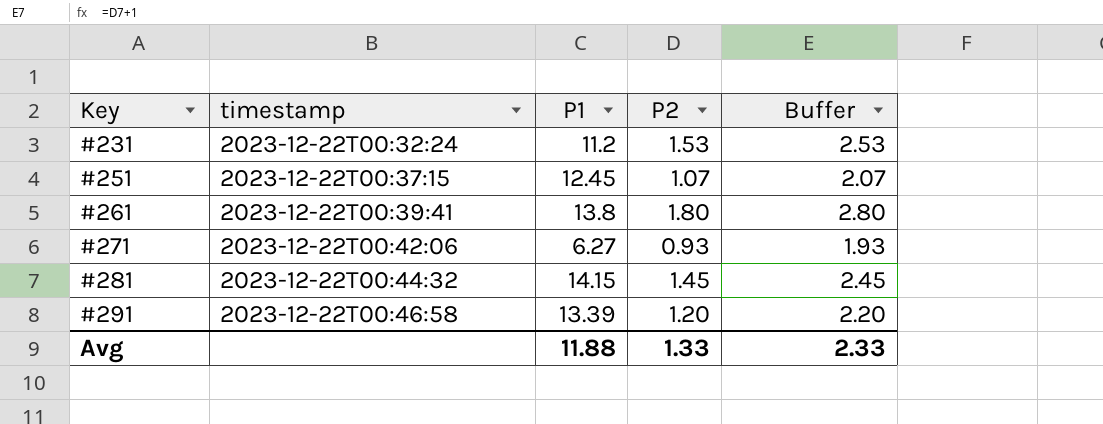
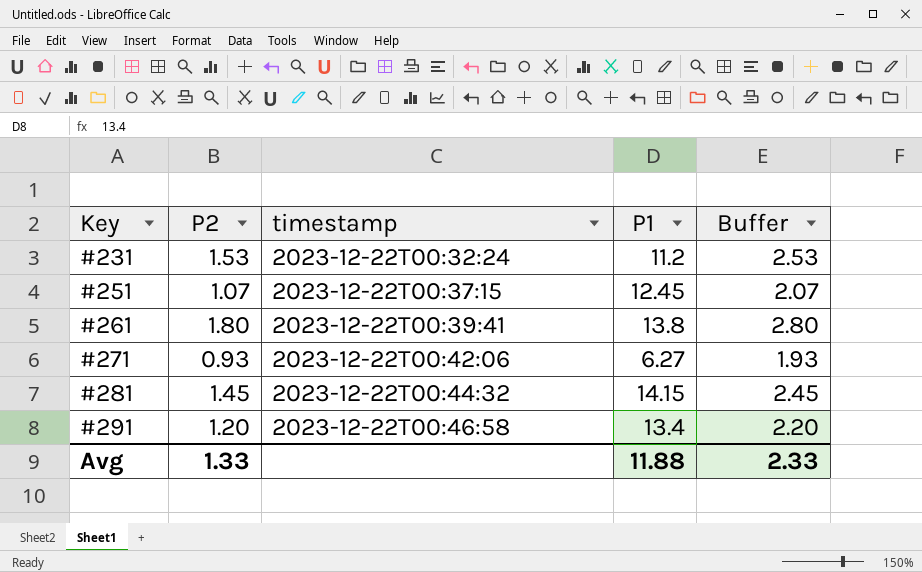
column P2 | position: 4 -> 2
#291 | P1: 13.39 -> 13.4

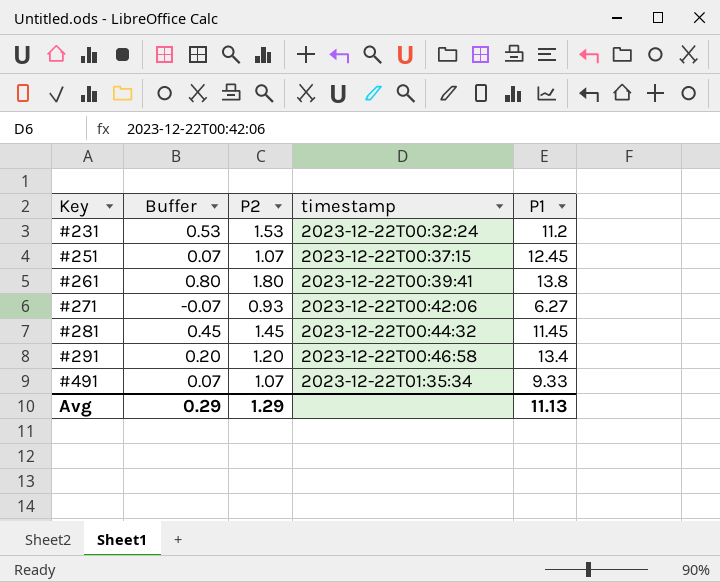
column Buffer | formula: [P2] + 1 -> [P2] - 1
column Buffer | position: 5 -> 2
#281 | P1: 14.15 -> 11.45
row #491: none -> 0.07 | 1.07 | 2023-12-22T01:35:34 | 9.33
Avg | Buffer: 2.33 -> 0.29
Avg | P2: 1.33 -> 1.29
Avg | P1: 11.88 -> 11.13

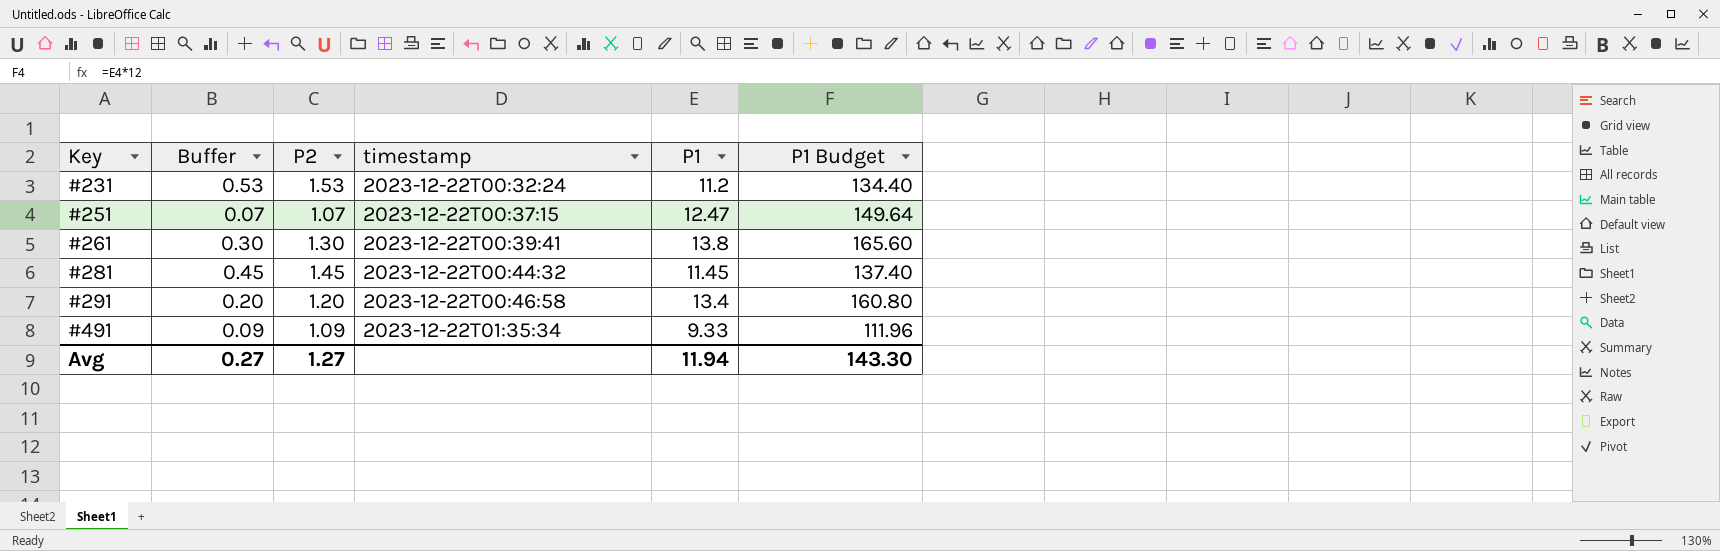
column P1 Budget | formula: none -> [P1] * 12
row #271: -0.07 | 0.93 | 2023-12-22T00:42:06 | 6.27 -> none
#251 | P1: 12.45 -> 12.47
#261 | Buffer: 0.80 -> 0.30
#261 | P2: 1.80 -> 1.30
#491 | Buffer: 0.07 -> 0.09
#491 | P2: 1.07 -> 1.09
Avg | Buffer: 0.29 -> 0.27
Avg | P2: 1.29 -> 1.27
Avg | P1: 11.13 -> 11.94

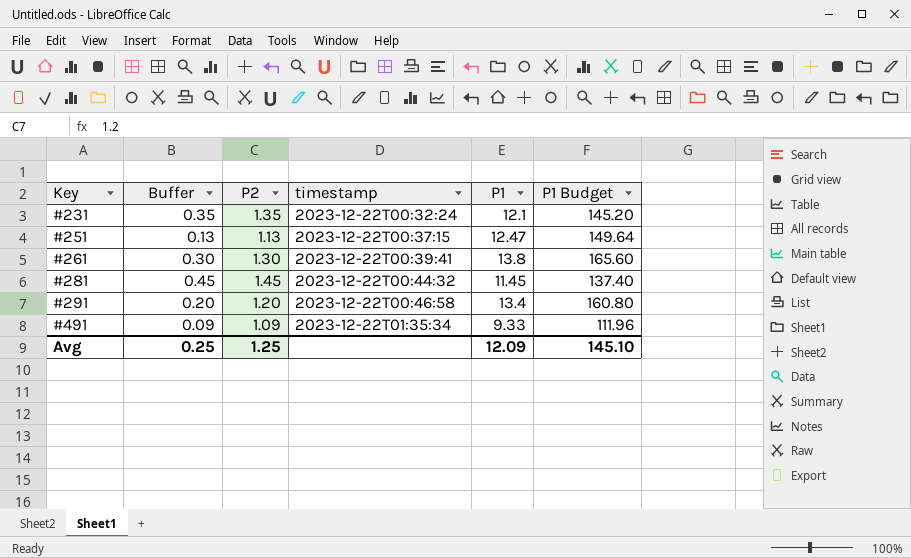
#231 | Buffer: 0.53 -> 0.35
#231 | P2: 1.53 -> 1.35
#231 | P1: 11.2 -> 12.1
#231 | P1 Budget: 134.40 -> 145.20
#251 | Buffer: 0.07 -> 0.13
#251 | P2: 1.07 -> 1.13
Avg | Buffer: 0.27 -> 0.25
Avg | P2: 1.27 -> 1.25
Avg | P1: 11.94 -> 12.09
Avg | P1 Budget: 143.30 -> 145.10

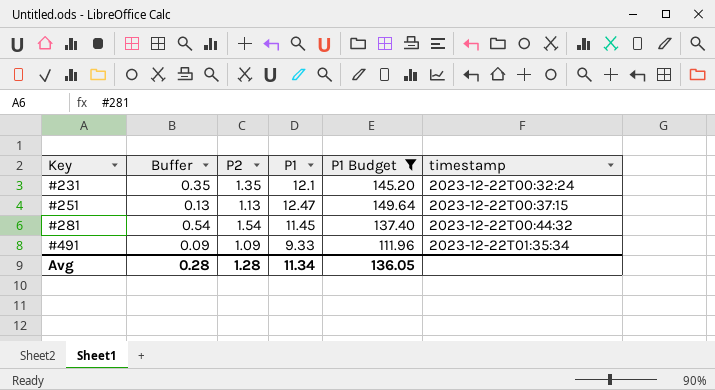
filter: none -> P1 Budget <= 149.64
column timestamp | position: 4 -> 6
#281 | Buffer: 0.45 -> 0.54
#281 | P2: 1.45 -> 1.54
Avg | Buffer: 0.25 -> 0.28
Avg | P2: 1.25 -> 1.28
Avg | P1: 12.09 -> 11.34
Avg | P1 Budget: 145.10 -> 136.05

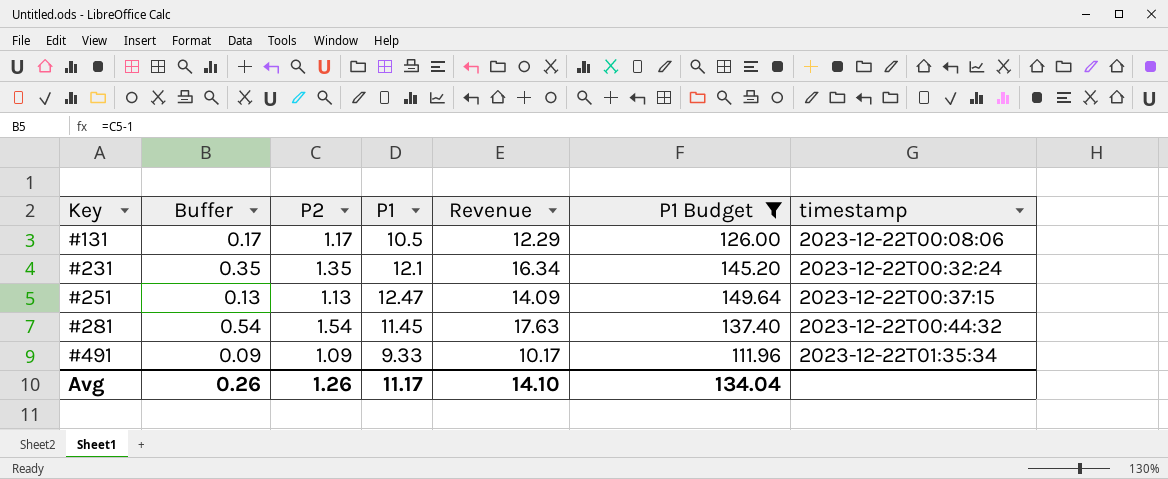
column Revenue | formula: none -> [P2] * [P1]
row #131: none -> 0.17 | 1.17 | 10.5 | 12.29 | 126.00 | 2023-12-22T00:08:06
Avg | Buffer: 0.28 -> 0.26
Avg | P2: 1.28 -> 1.26
Avg | P1: 11.34 -> 11.17
Avg | P1 Budget: 136.05 -> 134.04

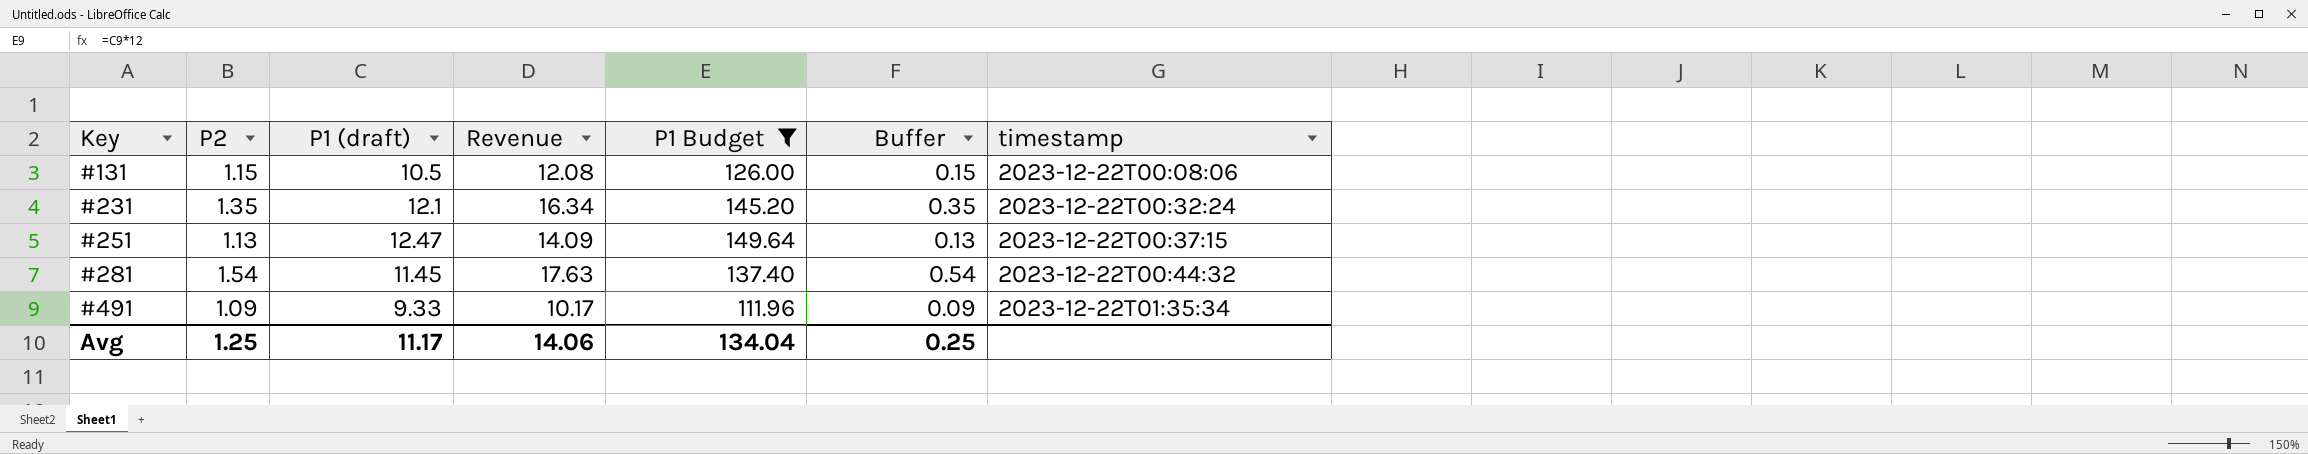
column name: P1 -> P1 (draft)
column Buffer | position: 2 -> 6
#131 | P2: 1.17 -> 1.15
#131 | Revenue: 12.29 -> 12.08
#131 | Buffer: 0.17 -> 0.15
Avg | P2: 1.26 -> 1.25
Avg | Revenue: 14.10 -> 14.06
Avg | Buffer: 0.26 -> 0.25

